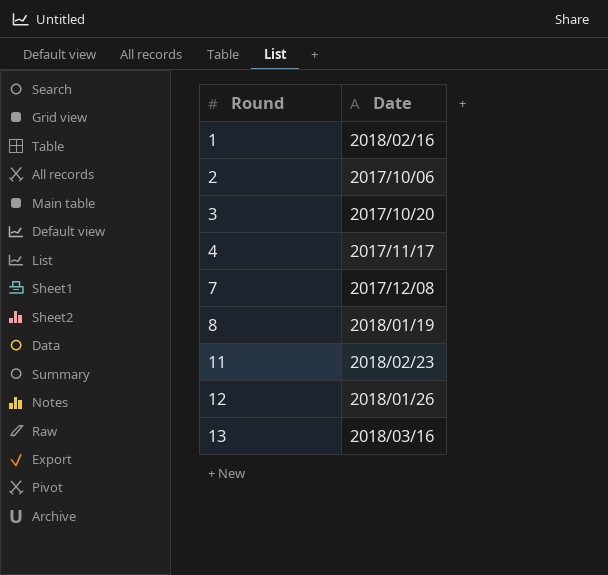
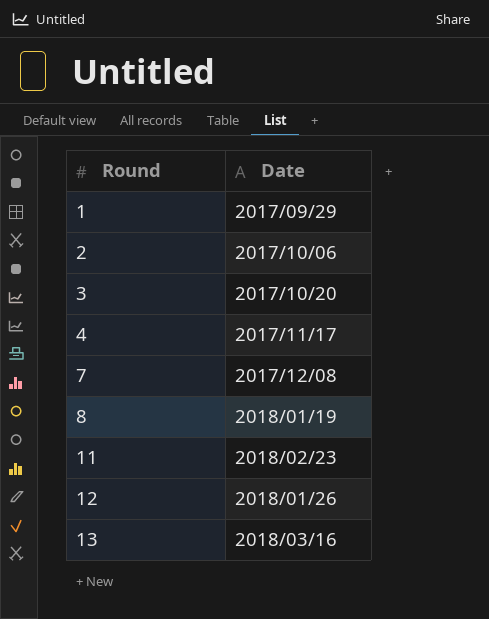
1 | Date: 2018/02/16 -> 2017/09/29

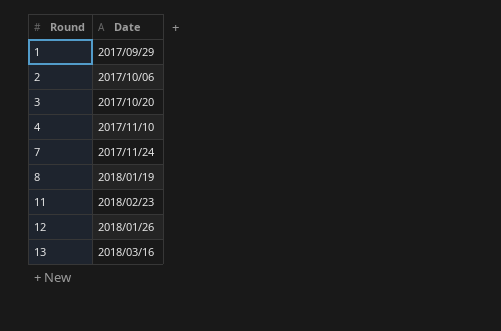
4 | Date: 2017/11/17 -> 2017/11/10
7 | Date: 2017/12/08 -> 2017/11/24

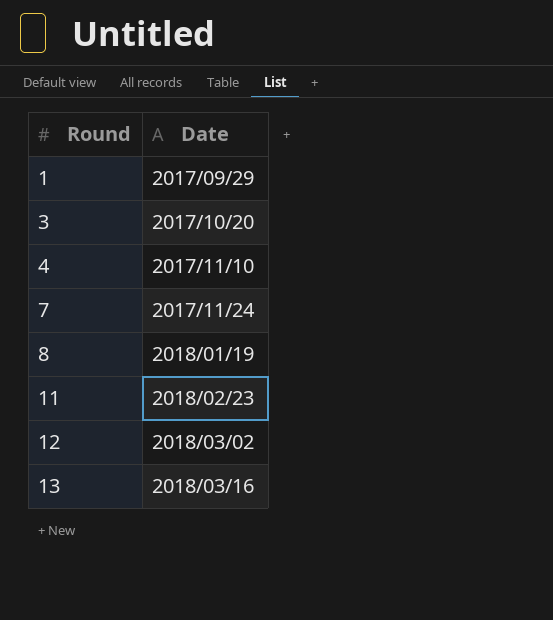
row 2: 2017/10/06 -> none
12 | Date: 2018/01/26 -> 2018/03/02

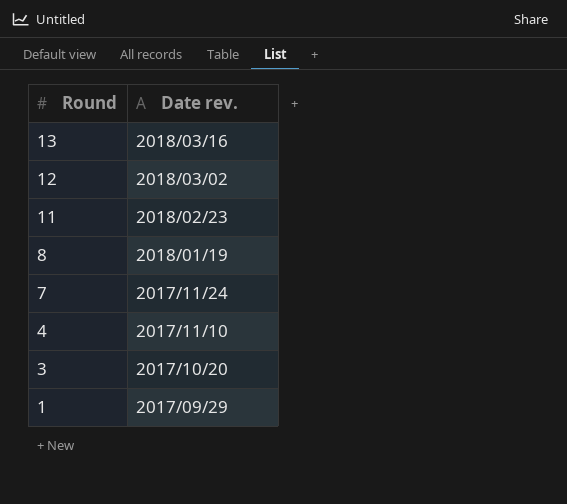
row order: Round ascending -> Round descending
column name: Date -> Date rev.

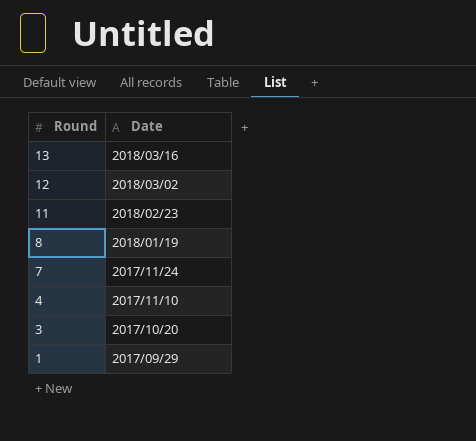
column name: Date rev. -> Date

